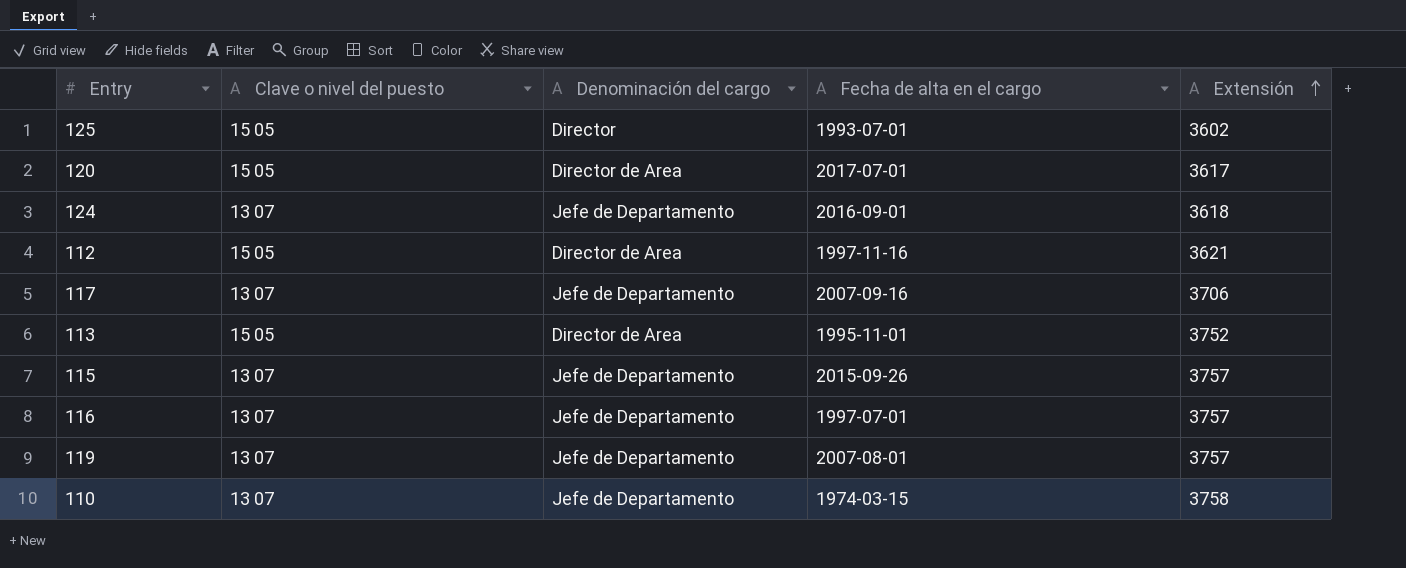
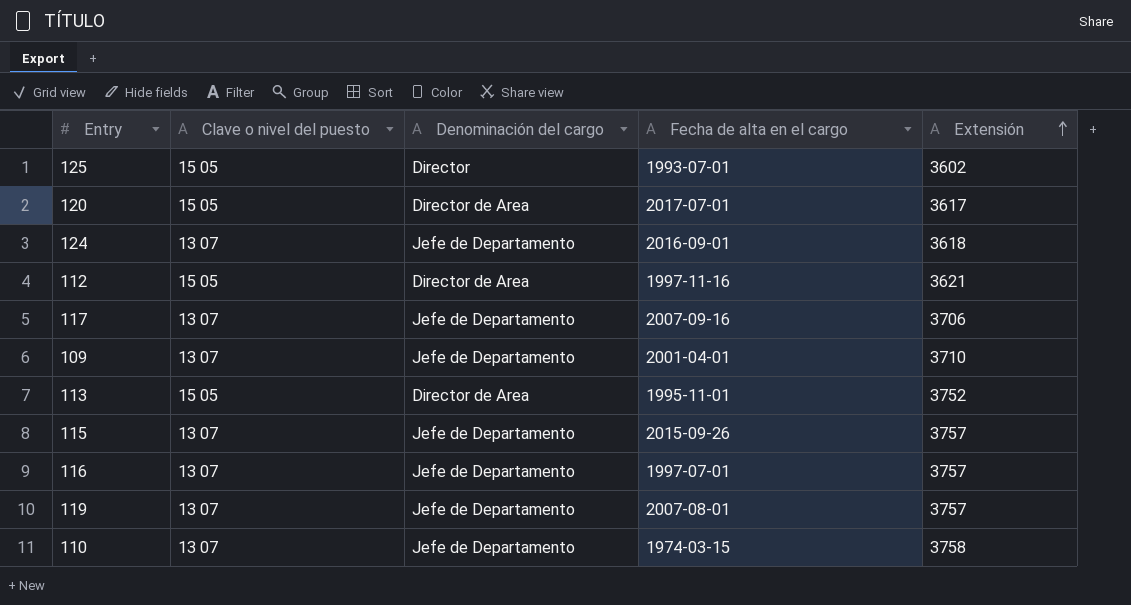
row 109: none -> 13 07 | Jefe de Departamento | 2001-04-01 | 3710

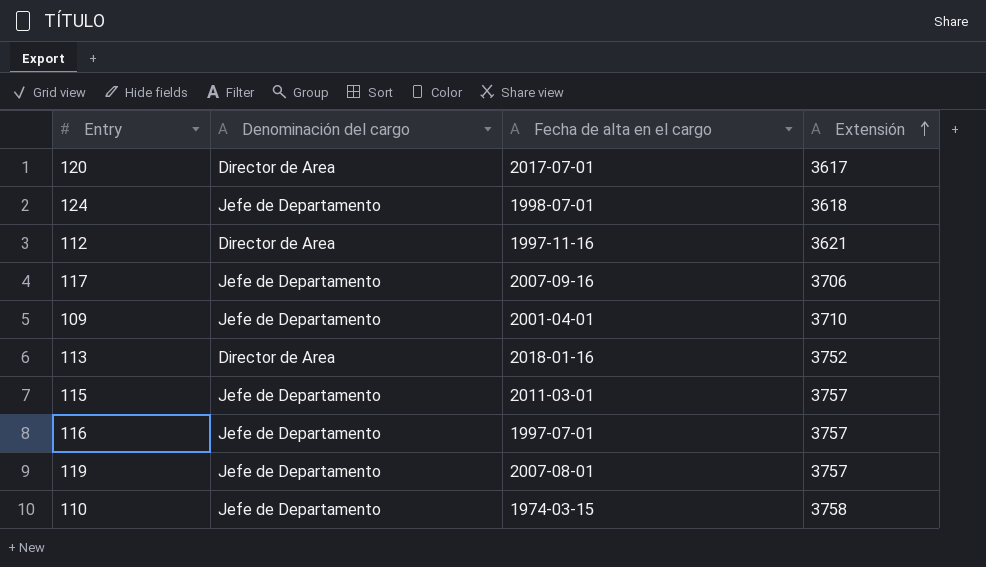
column Clave o nivel del puesto | position: 2 -> none
row 125: 15 05 | Director | 1993-07-01 | 3602 -> none
124 | Fecha de alta en el cargo: 2016-09-01 -> 1998-07-01
113 | Fecha de alta en el cargo: 1995-11-01 -> 2018-01-16
115 | Fecha de alta en el cargo: 2015-09-26 -> 2011-03-01

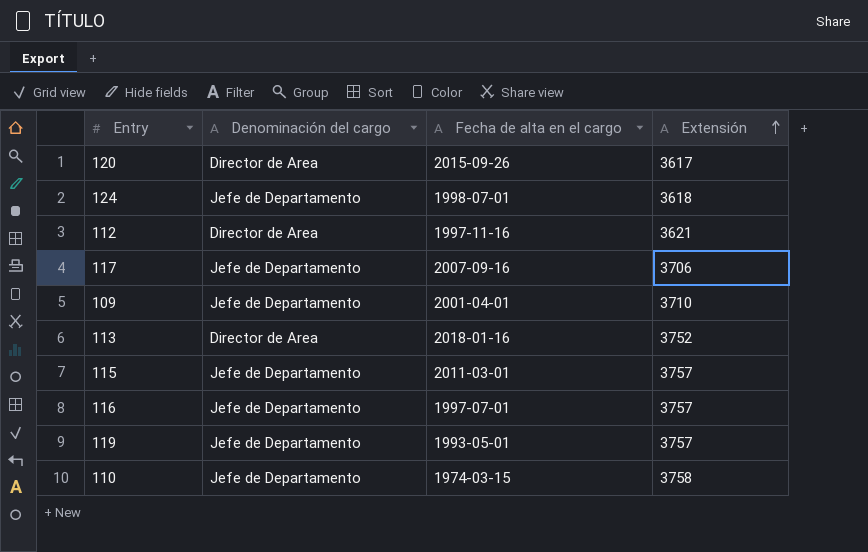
120 | Fecha de alta en el cargo: 2017-07-01 -> 2015-09-26
119 | Fecha de alta en el cargo: 2007-08-01 -> 1993-05-01

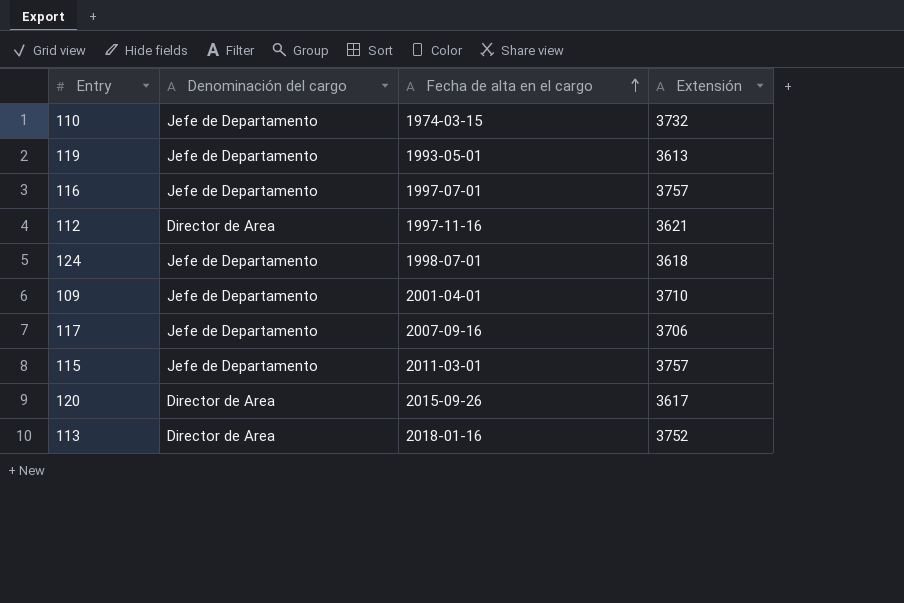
row order: Extensión ascending -> Fecha de alta en el cargo ascending
110 | Extensión: 3758 -> 3732
119 | Extensión: 3757 -> 3613

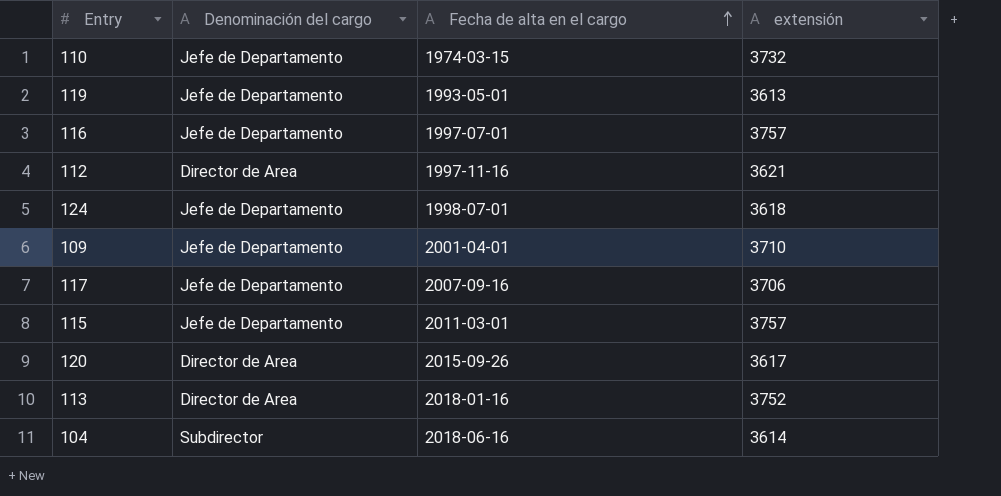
column name: Extensión -> extensión
row 104: none -> Subdirector | 2018-06-16 | 3614

